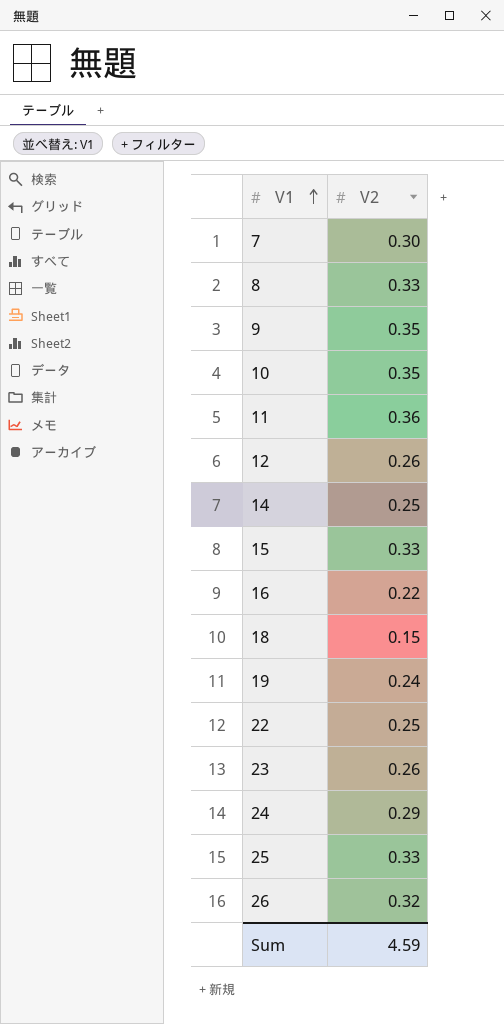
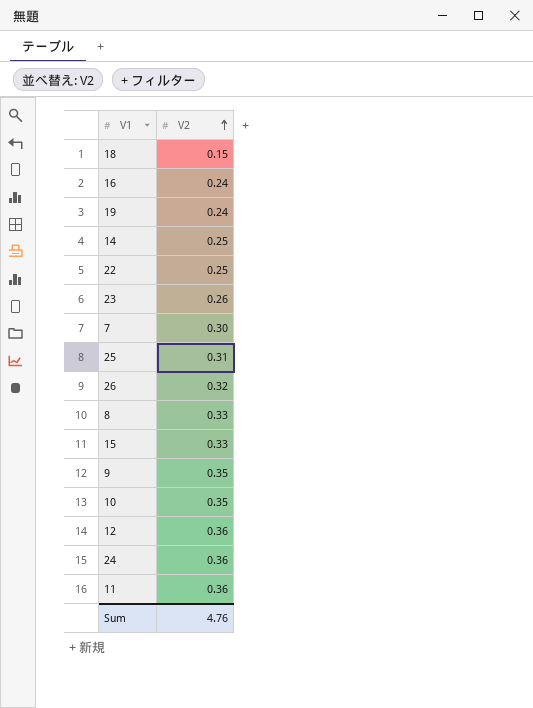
row order: V1 ascending -> V2 ascending
16 | V2: 0.22 -> 0.24
25 | V2: 0.33 -> 0.31
12 | V2: 0.26 -> 0.36
24 | V2: 0.29 -> 0.36
Sum | V2: 4.59 -> 4.76

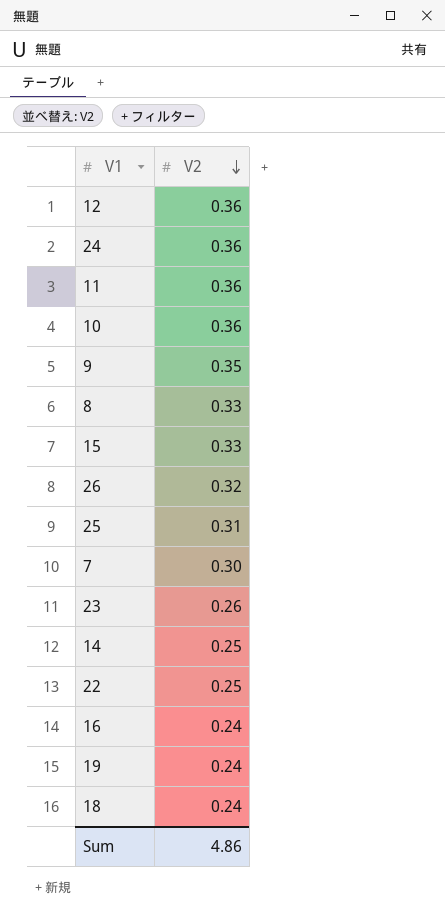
row order: V2 ascending -> V2 descending
10 | V2: 0.35 -> 0.36
18 | V2: 0.15 -> 0.24
Sum | V2: 4.76 -> 4.86

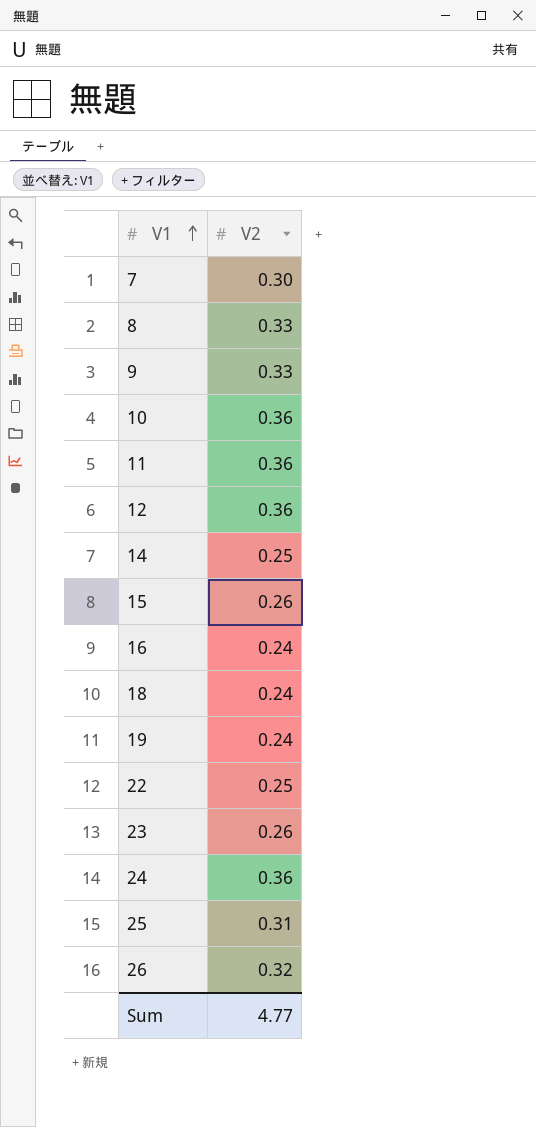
row order: V2 descending -> V1 ascending
9 | V2: 0.35 -> 0.33
15 | V2: 0.33 -> 0.26
Sum | V2: 4.86 -> 4.77

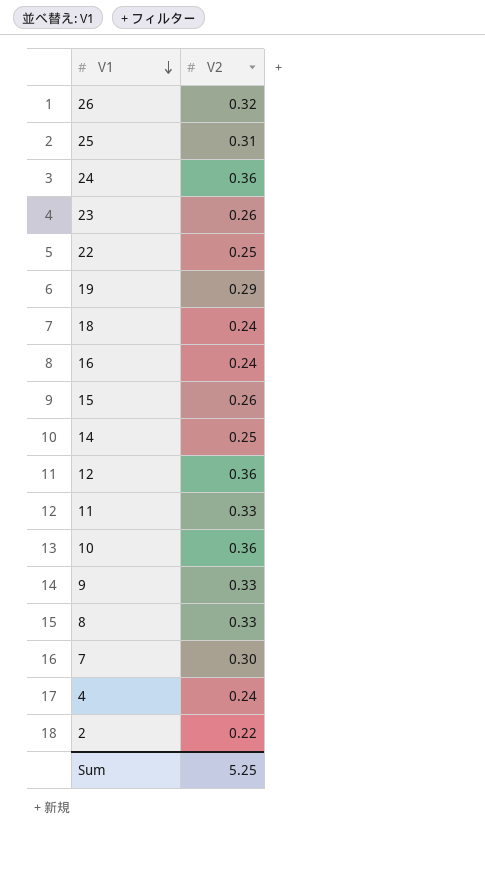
row order: V1 ascending -> V1 descending
19 | V2: 0.24 -> 0.29
11 | V2: 0.36 -> 0.33
row 4: none -> 0.24
row 2: none -> 0.22
Sum | V2: 4.77 -> 5.25

